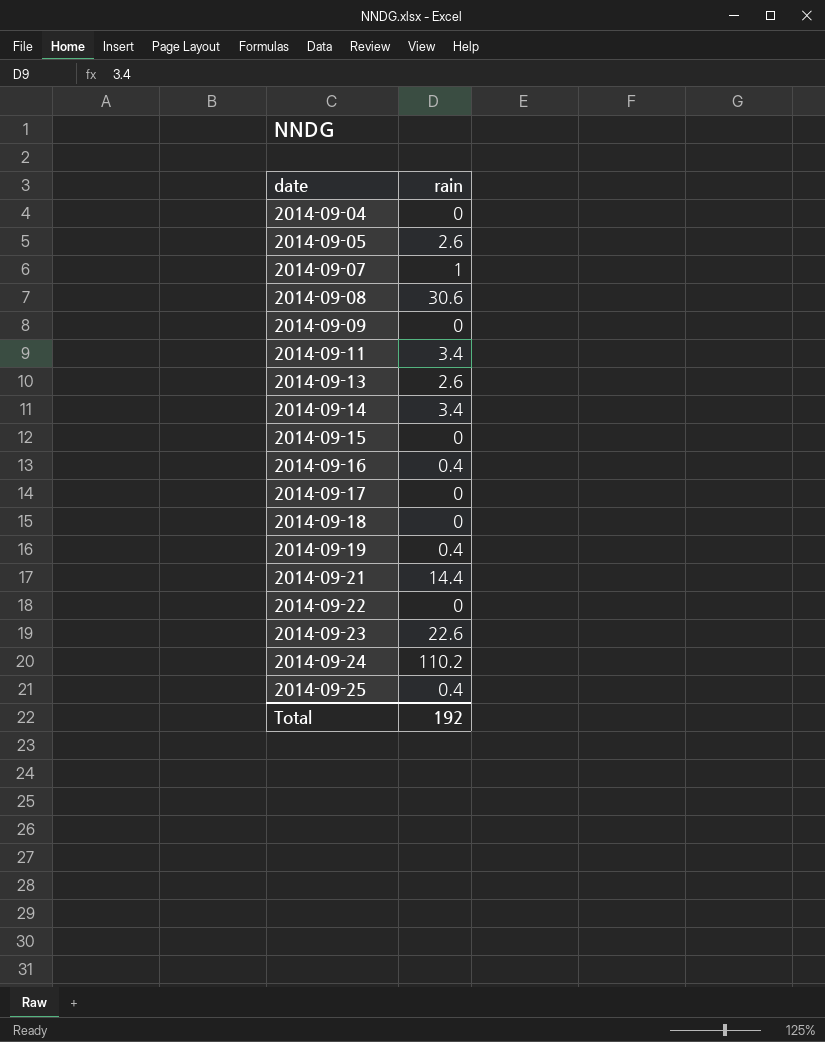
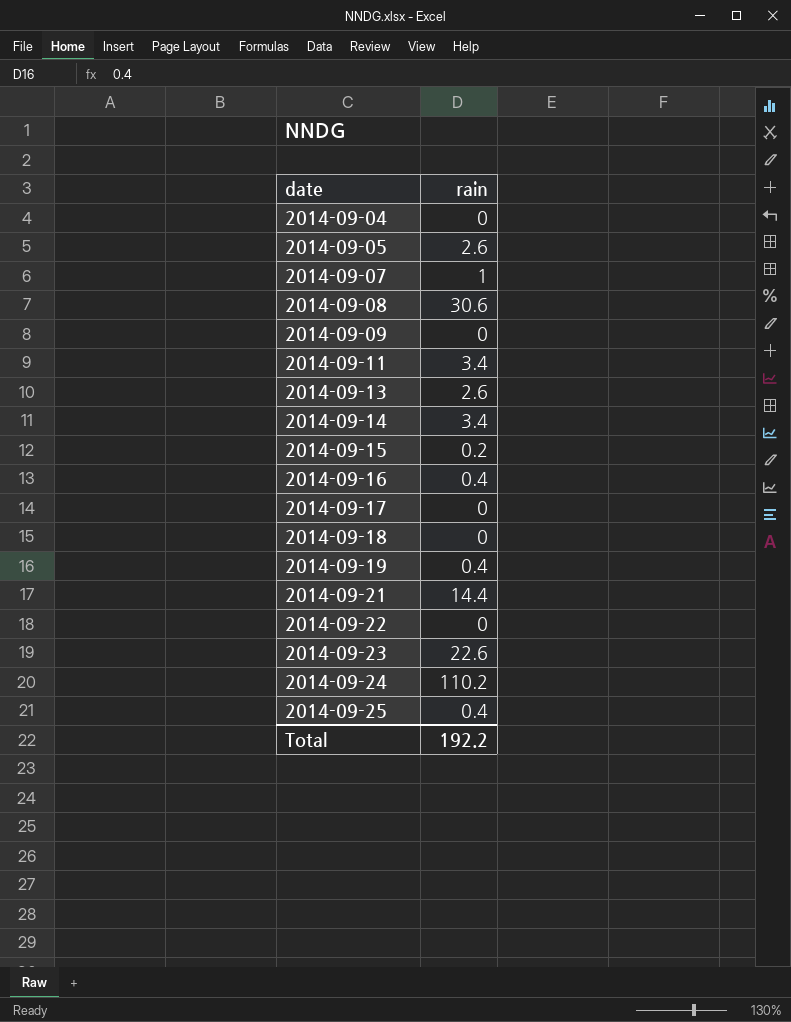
2014-09-15 | rain: 0 -> 0.2
Total | rain: 192 -> 192.2

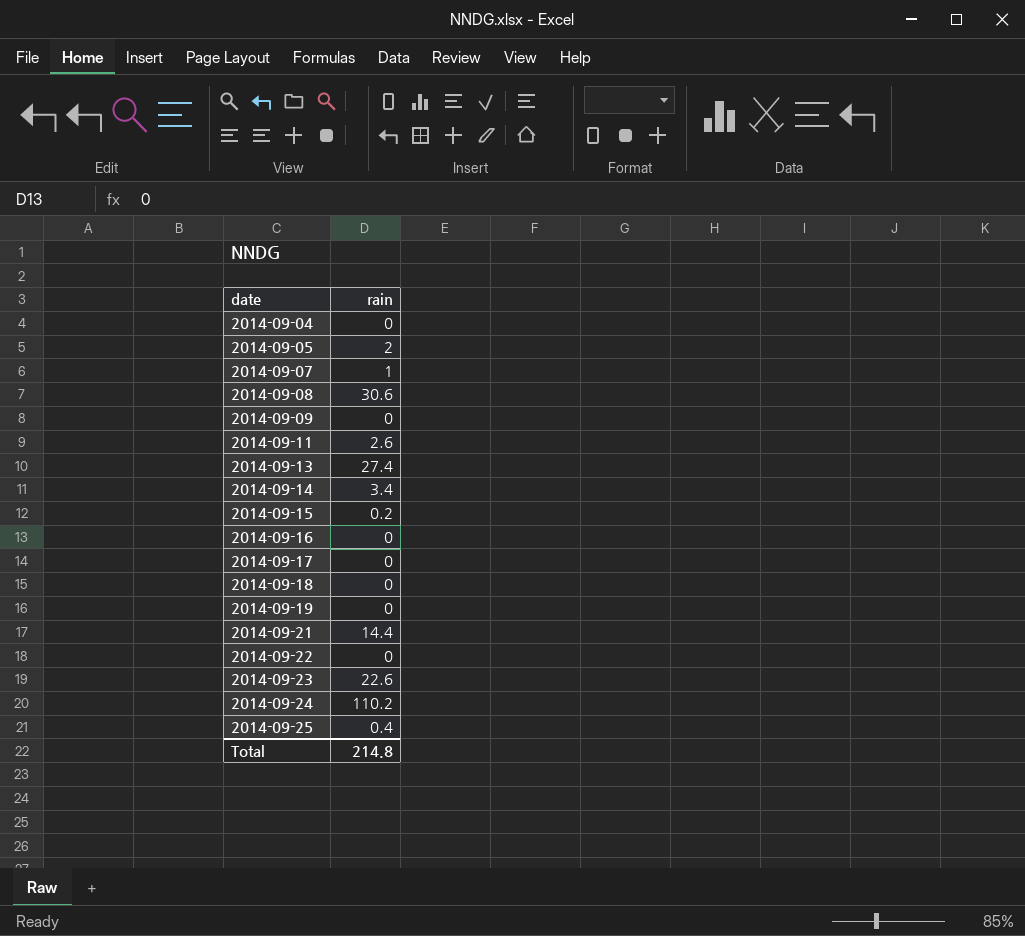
2014-09-05 | rain: 2.6 -> 2
2014-09-11 | rain: 3.4 -> 2.6
2014-09-13 | rain: 2.6 -> 27.4
2014-09-16 | rain: 0.4 -> 0
2014-09-19 | rain: 0.4 -> 0
Total | rain: 192.2 -> 214.8

